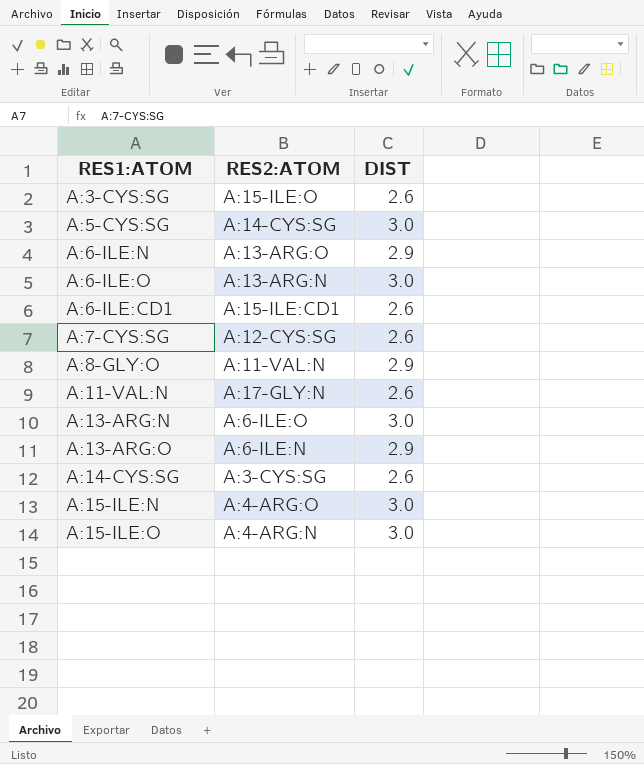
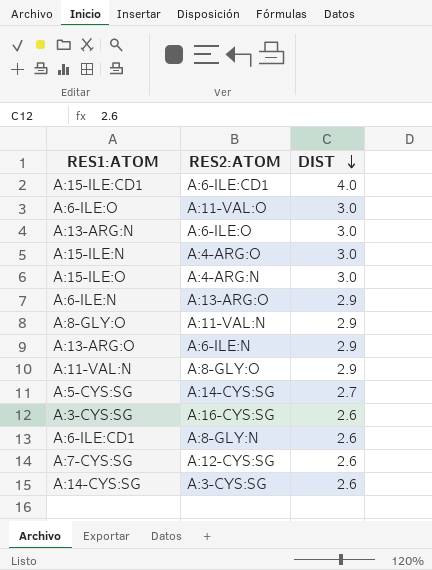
row order: none -> DIST descending
row A:15-ILE:CD1: none -> A:6-ILE:CD1 | 4.0
A:6-ILE:O | RES2:ATOM: A:13-ARG:N -> A:11-VAL:O
A:11-VAL:N | RES2:ATOM: A:17-GLY:N -> A:8-GLY:O
A:11-VAL:N | DIST: 2.6 -> 2.9
A:5-CYS:SG | DIST: 3.0 -> 2.7
A:3-CYS:SG | RES2:ATOM: A:15-ILE:O -> A:16-CYS:SG
A:6-ILE:CD1 | RES2:ATOM: A:15-ILE:CD1 -> A:8-GLY:N

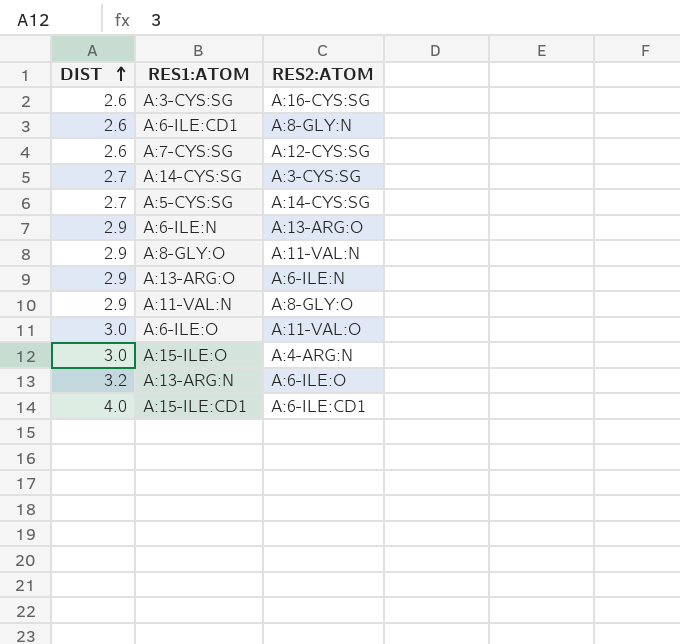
row order: DIST descending -> DIST ascending
column DIST | position: 3 -> 1
row A:15-ILE:N: A:4-ARG:O | 3.0 -> none
A:14-CYS:SG | DIST: 2.6 -> 2.7
A:13-ARG:N | DIST: 3.0 -> 3.2

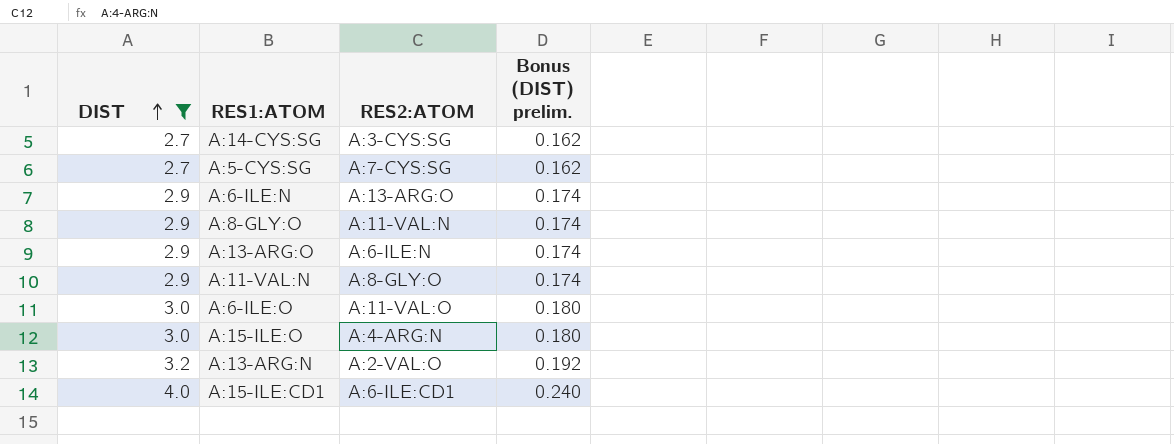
filter: none -> DIST != 2.6
column Bonus (DIST) prelim. | formula: none -> [DIST] * 0.06
A:5-CYS:SG | RES2:ATOM: A:14-CYS:SG -> A:7-CYS:SG
A:13-ARG:N | RES2:ATOM: A:6-ILE:O -> A:2-VAL:O

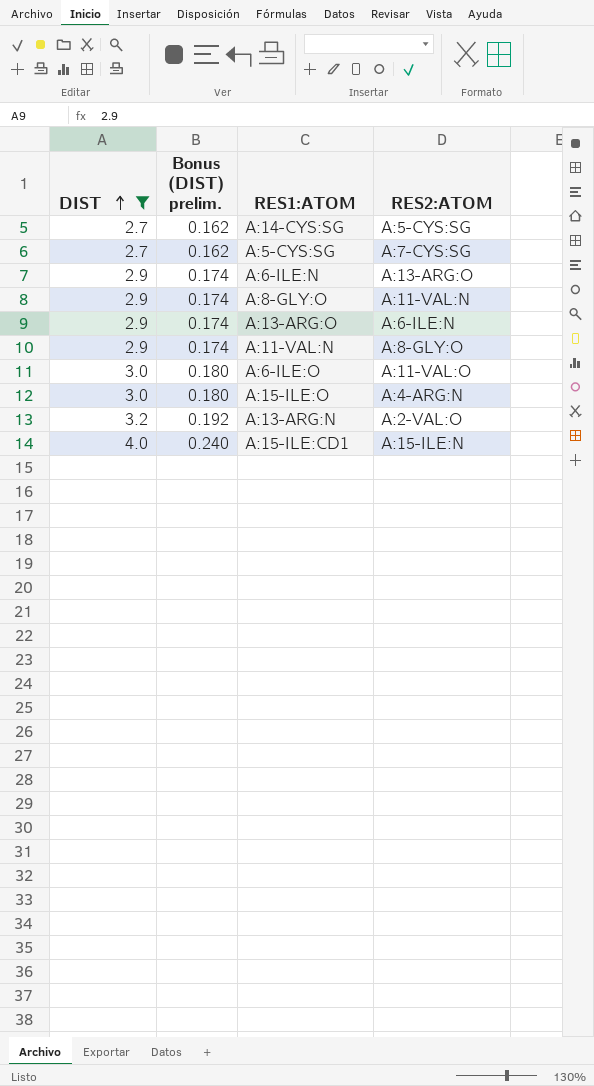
column Bonus (DIST) prelim. | position: 4 -> 2
A:14-CYS:SG | RES2:ATOM: A:3-CYS:SG -> A:5-CYS:SG
A:15-ILE:CD1 | RES2:ATOM: A:6-ILE:CD1 -> A:15-ILE:N

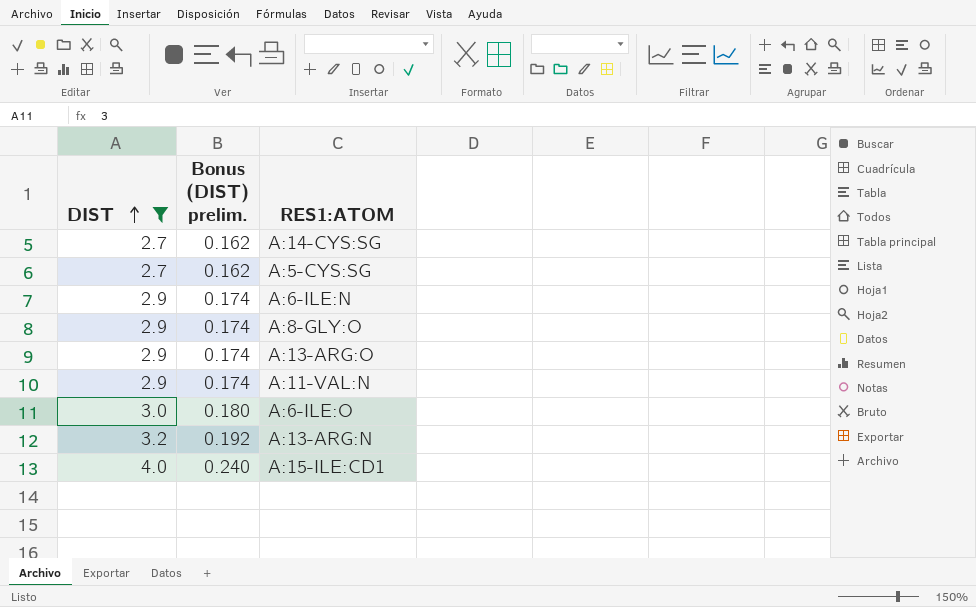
column RES2:ATOM | position: 4 -> none
row A:15-ILE:O: 3.0 | 0.180 | A:4-ARG:N -> none

